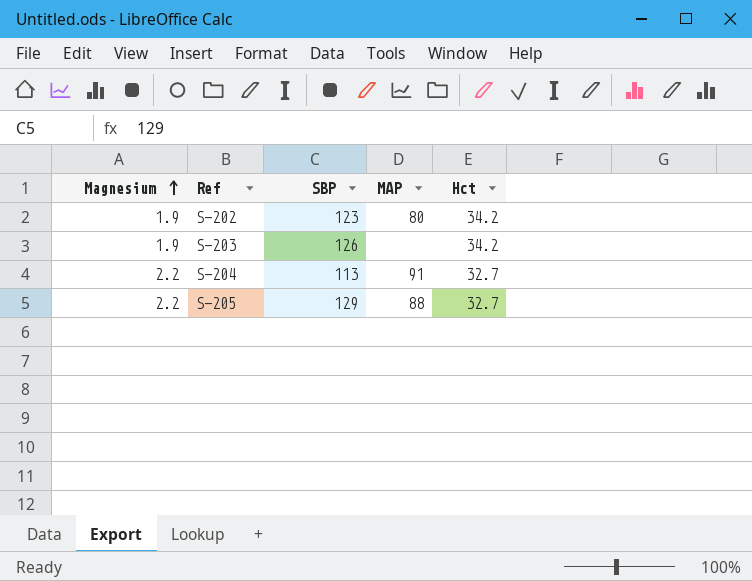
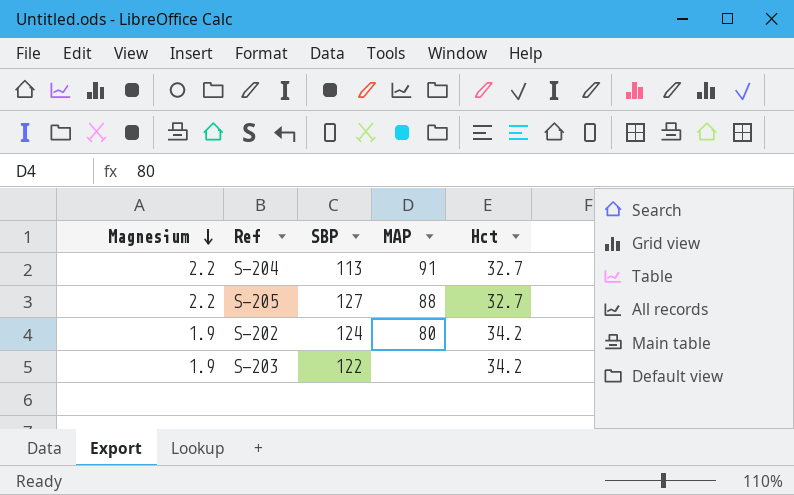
row order: Magnesium ascending -> Magnesium descending
S-205 | SBP: 129 -> 127
S-202 | SBP: 123 -> 124
S-203 | SBP: 126 -> 122

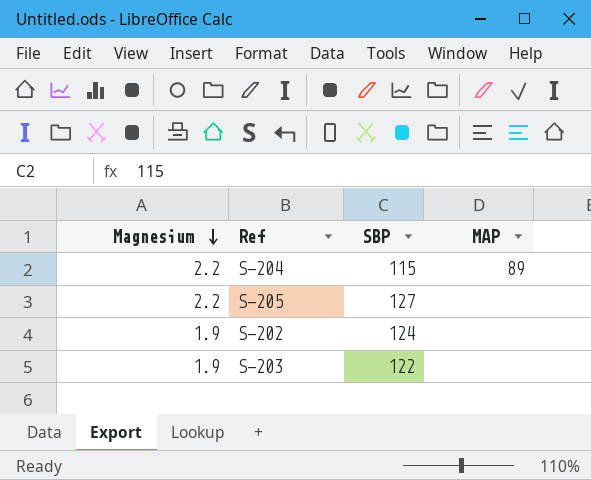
column Hct | position: 5 -> none
S-204 | SBP: 113 -> 115
S-204 | MAP: 91 -> 89
S-205 | MAP: 88 -> none
S-202 | MAP: 80 -> none

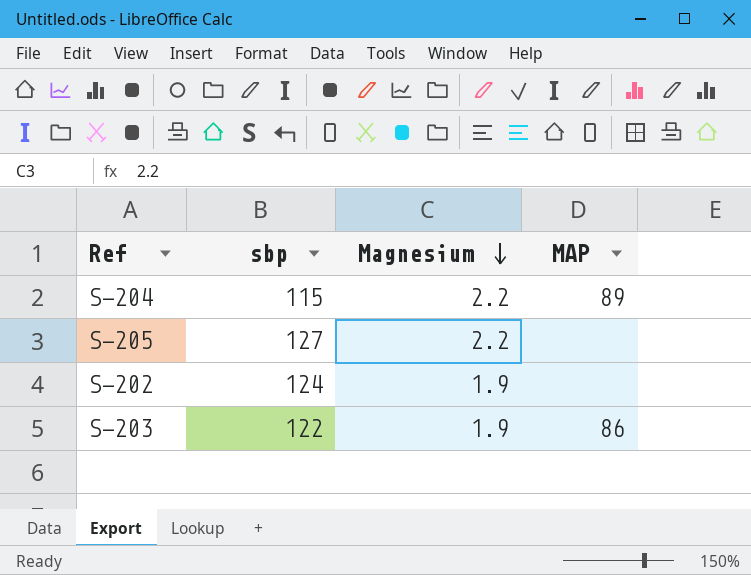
column name: SBP -> sbp
column Magnesium | position: 1 -> 3
S-203 | MAP: none -> 86

